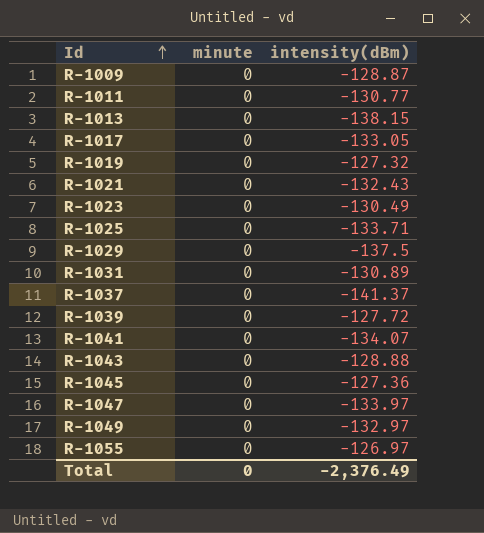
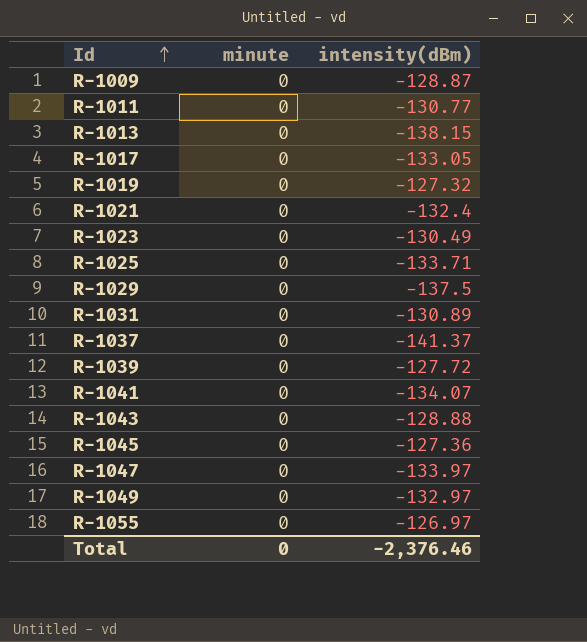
R-1021 | intensity(dBm): -132.43 -> -132.4
Total | intensity(dBm): -2,376.49 -> -2,376.46

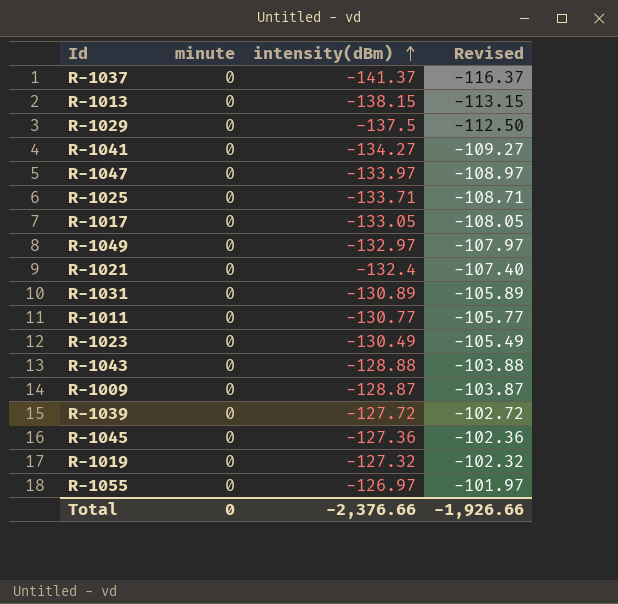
row order: Id ascending -> intensity(dBm) ascending
column Revised | formula: none -> [intensity(dBm)] + 25
R-1041 | intensity(dBm): -134.07 -> -134.27
Total | intensity(dBm): -2,376.46 -> -2,376.66

